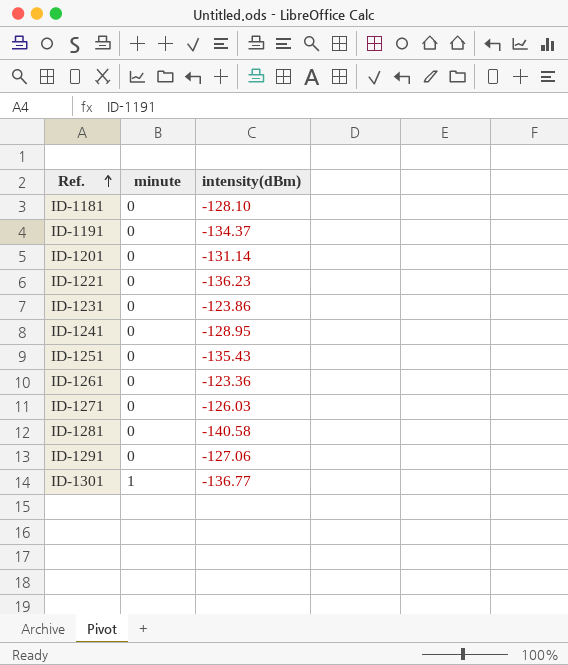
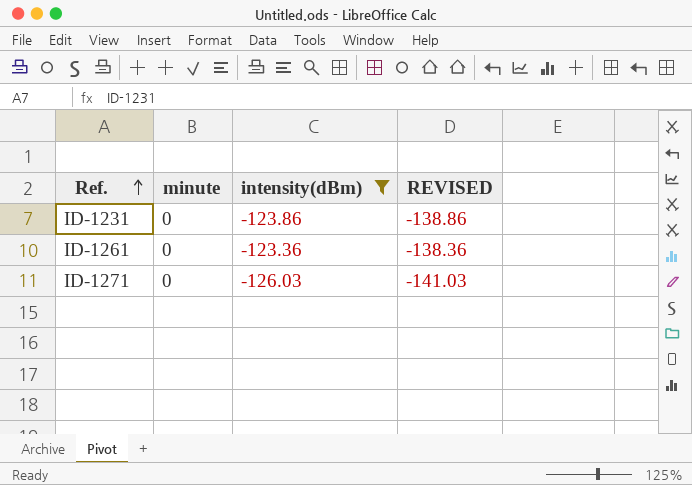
filter: none -> intensity(dBm) >= -126.03
column REVISED | formula: none -> [intensity(dBm)] - 15

